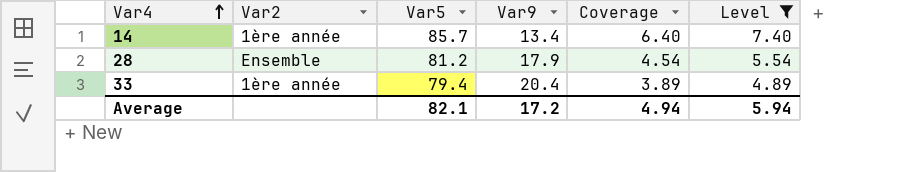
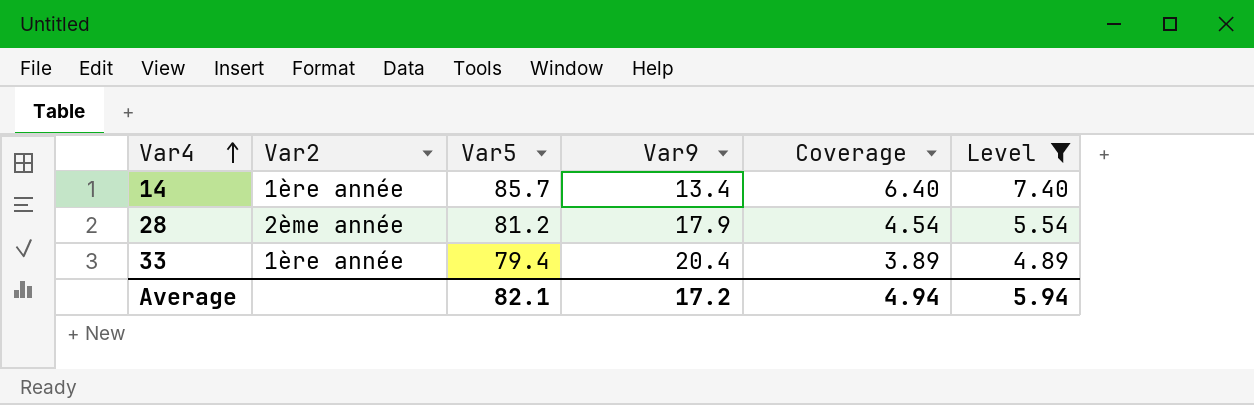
28 | Var2: Ensemble -> 2ème année

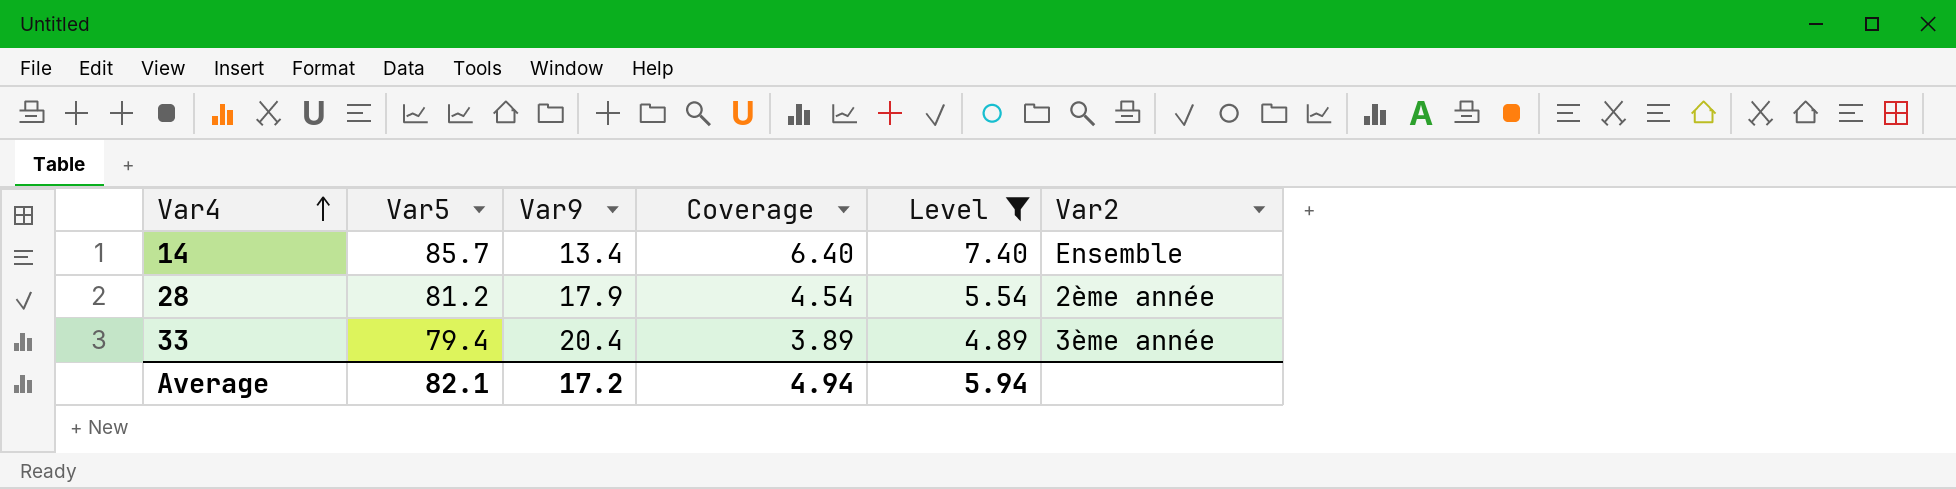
column Var2 | position: 2 -> 6
14 | Var2: 1ère année -> Ensemble
33 | Var2: 1ère année -> 3ème année

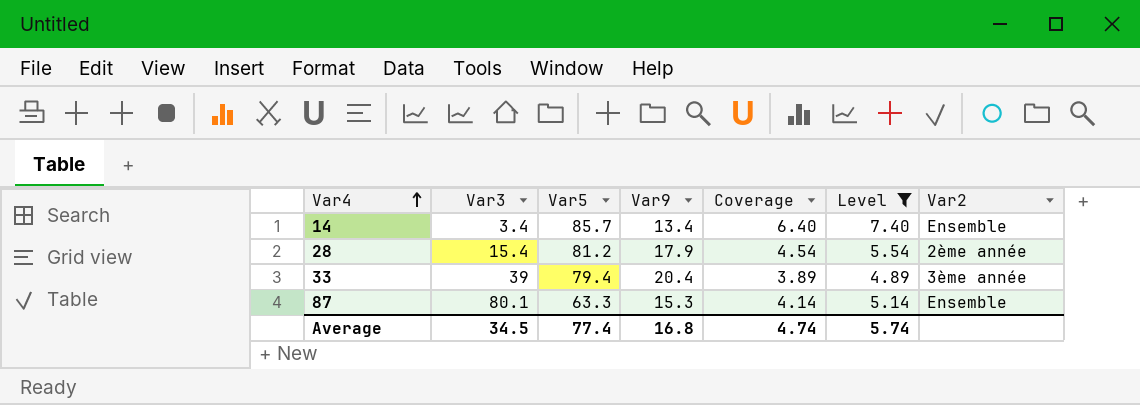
column Var3 | position: none -> 2
row 87: none -> 80.1 | 63.3 | 15.3 | 4.14 | 5.14 | Ensemble
Average | Var5: 82.1 -> 77.4
Average | Var9: 17.2 -> 16.8
Average | Coverage: 4.94 -> 4.74
Average | Level: 5.94 -> 5.74

